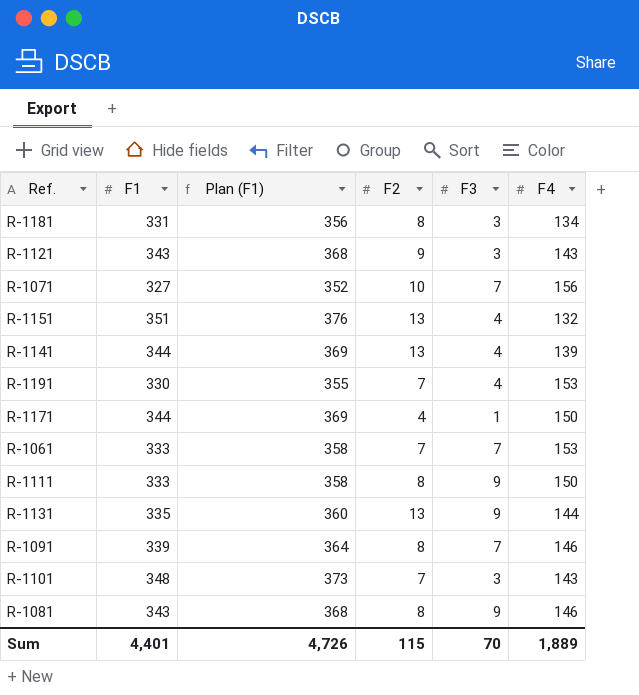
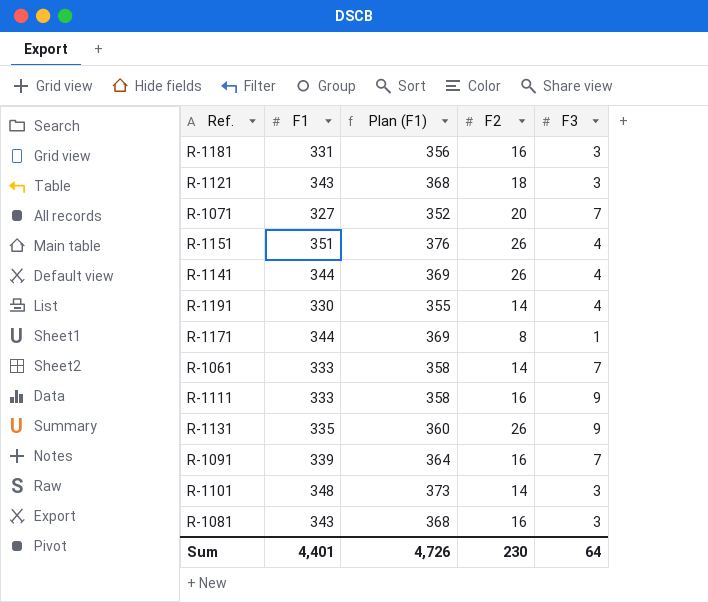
column F4 | position: 6 -> none
R-1181 | F2: 8 -> 16
R-1121 | F2: 9 -> 18
R-1071 | F2: 10 -> 20
R-1151 | F2: 13 -> 26
R-1141 | F2: 13 -> 26
R-1191 | F2: 7 -> 14
R-1171 | F2: 4 -> 8
R-1061 | F2: 7 -> 14
R-1111 | F2: 8 -> 16
R-1131 | F2: 13 -> 26
R-1091 | F2: 8 -> 16
R-1101 | F2: 7 -> 14
R-1081 | F2: 8 -> 16
R-1081 | F3: 9 -> 3
Sum | F2: 115 -> 230
Sum | F3: 70 -> 64

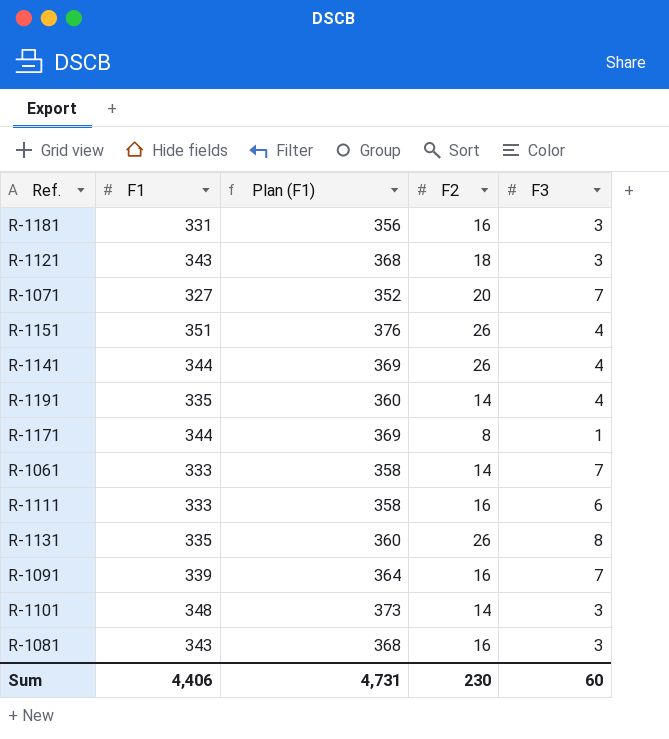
R-1191 | F1: 330 -> 335
R-1191 | Plan (F1): 355 -> 360
R-1111 | F3: 9 -> 6
R-1131 | F3: 9 -> 8
Sum | F1: 4,401 -> 4,406
Sum | Plan (F1): 4,726 -> 4,731
Sum | F3: 64 -> 60

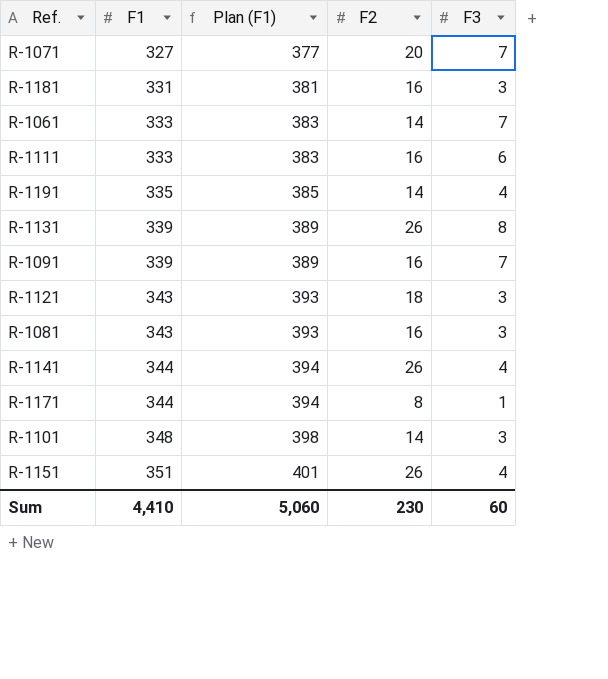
row order: none -> F1 ascending
column Plan (F1) | formula: [F1] + 25 -> [F1] + 50
R-1131 | F1: 335 -> 339
Sum | F1: 4,406 -> 4,410
Sum | Plan (F1): 4,731 -> 5,060

